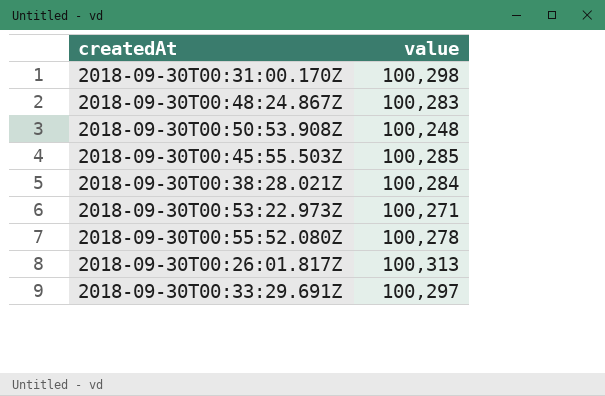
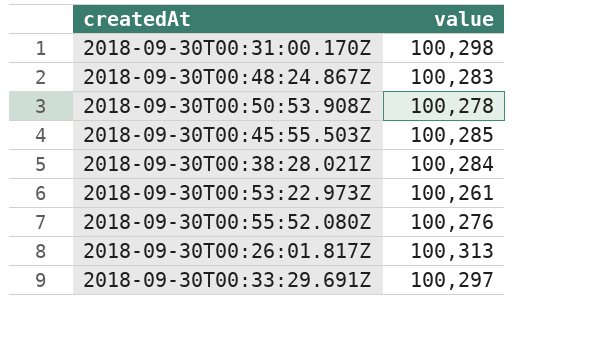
2018-09-30T00:50:53.908Z | value: 100,248 -> 100,278
2018-09-30T00:53:22.973Z | value: 100,271 -> 100,261
2018-09-30T00:55:52.080Z | value: 100,278 -> 100,276

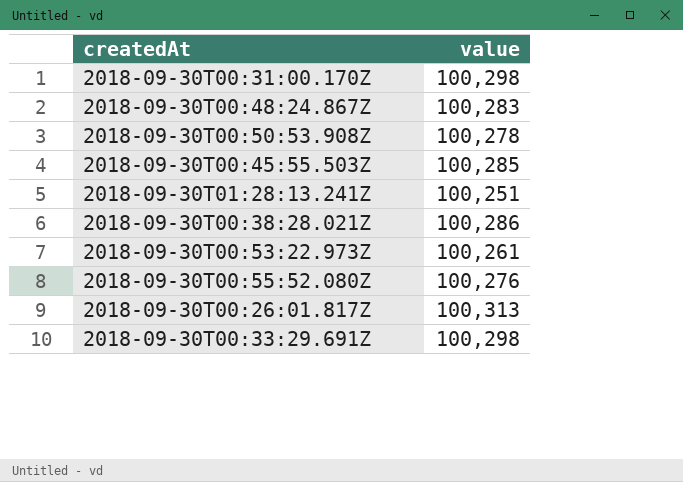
row 2018-09-30T01:28:13.241Z: none -> 100,251
2018-09-30T00:38:28.021Z | value: 100,284 -> 100,286
2018-09-30T00:33:29.691Z | value: 100,297 -> 100,298

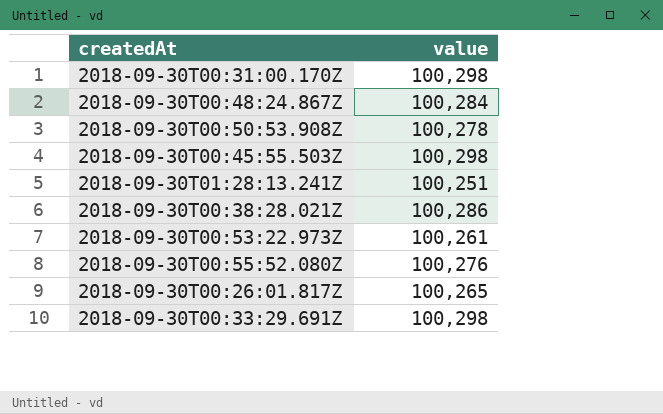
2018-09-30T00:48:24.867Z | value: 100,283 -> 100,284
2018-09-30T00:45:55.503Z | value: 100,285 -> 100,298
2018-09-30T00:26:01.817Z | value: 100,313 -> 100,265

